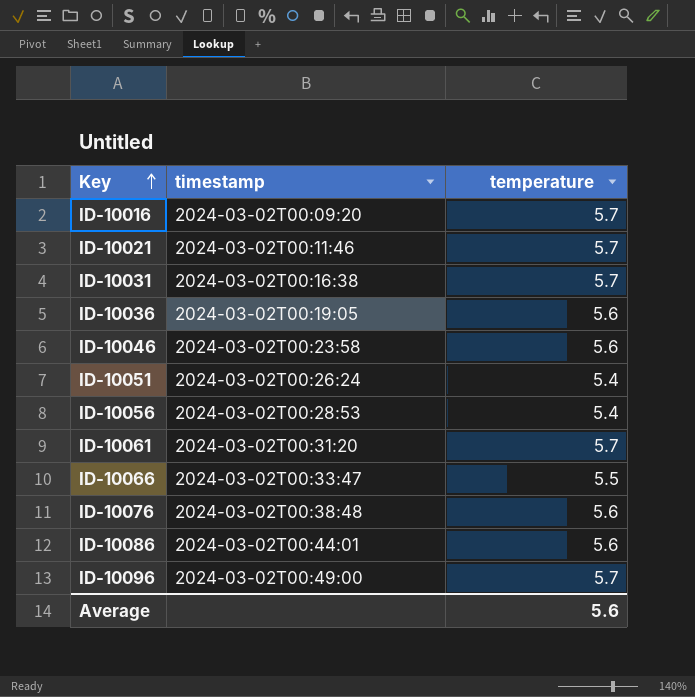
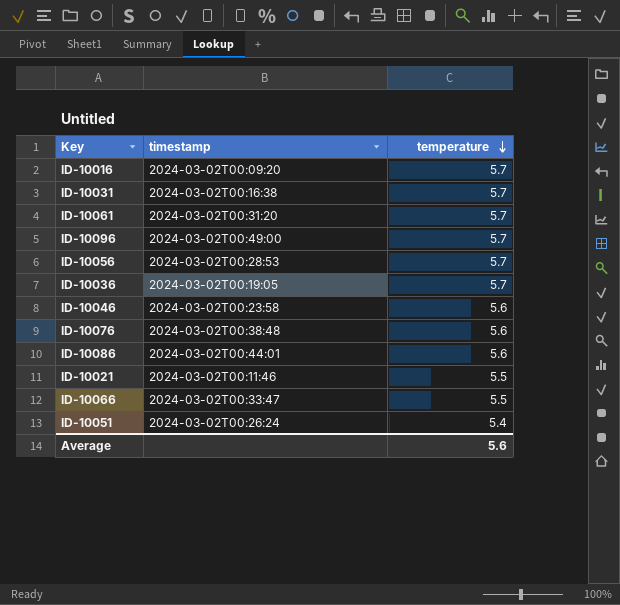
row order: Key ascending -> temperature descending
ID-10056 | temperature: 5.4 -> 5.7
ID-10036 | temperature: 5.6 -> 5.7
ID-10021 | temperature: 5.7 -> 5.5

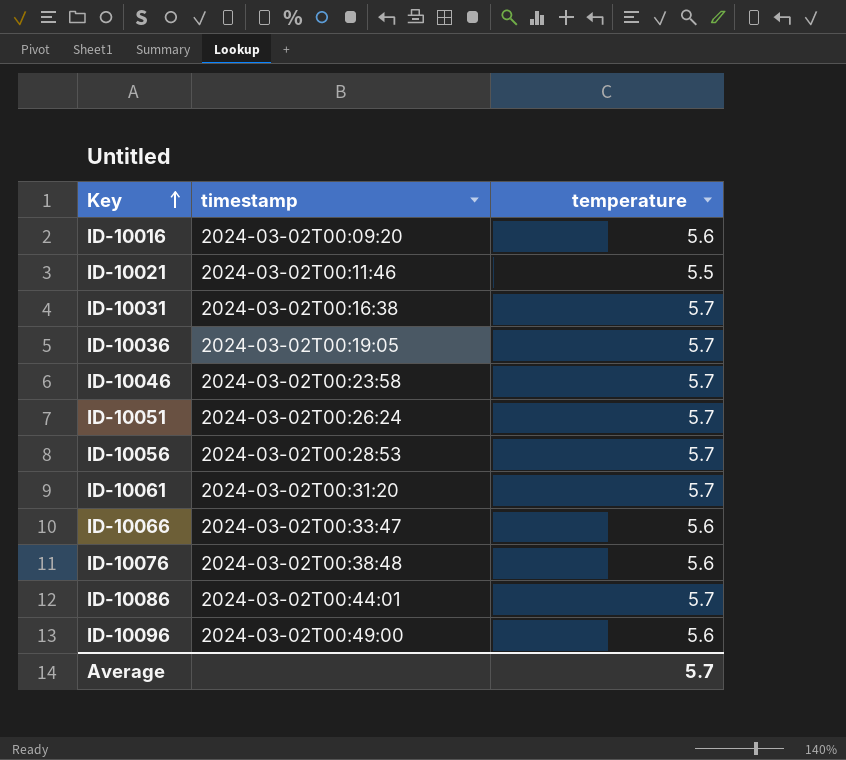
row order: temperature descending -> Key ascending
ID-10016 | temperature: 5.7 -> 5.6
ID-10046 | temperature: 5.6 -> 5.7
ID-10051 | temperature: 5.4 -> 5.7
ID-10066 | temperature: 5.5 -> 5.6
ID-10086 | temperature: 5.6 -> 5.7
ID-10096 | temperature: 5.7 -> 5.6
Average | temperature: 5.6 -> 5.7

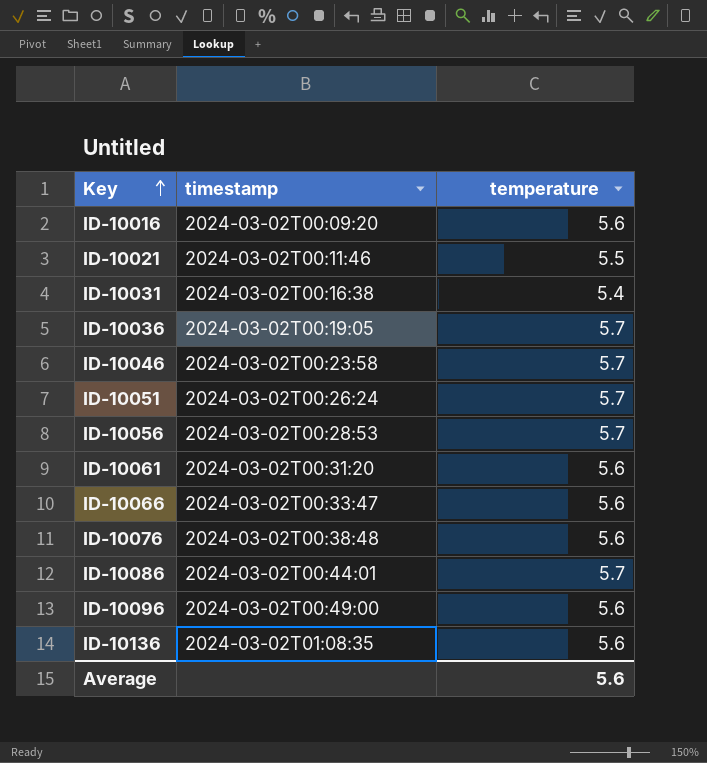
ID-10031 | temperature: 5.7 -> 5.4
ID-10061 | temperature: 5.7 -> 5.6
row ID-10136: none -> 2024-03-02T01:08:35 | 5.6
Average | temperature: 5.7 -> 5.6

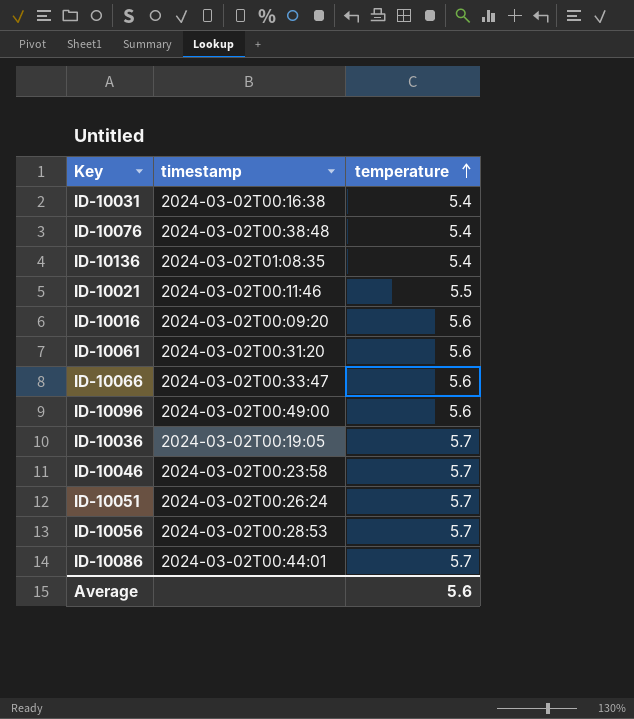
row order: Key ascending -> temperature ascending
ID-10076 | temperature: 5.6 -> 5.4
ID-10136 | temperature: 5.6 -> 5.4

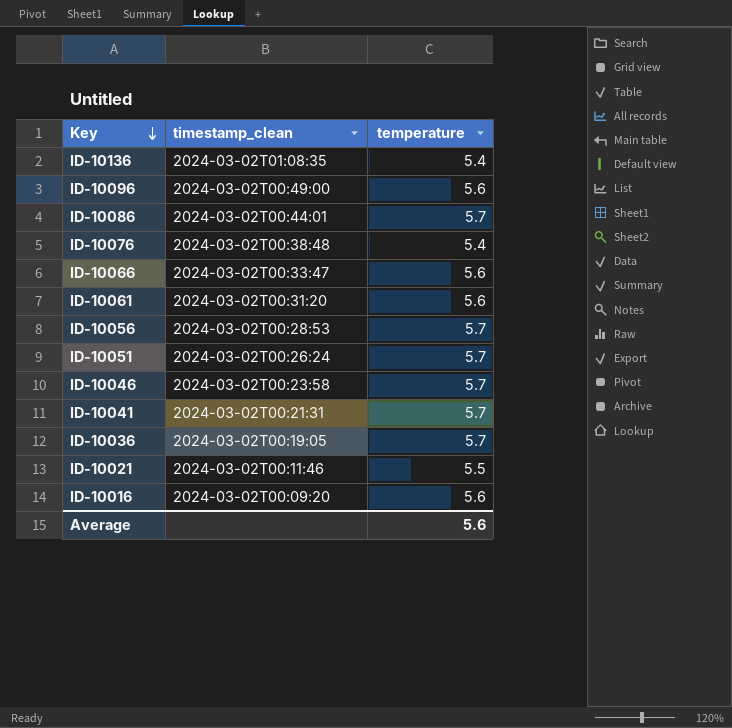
row order: temperature ascending -> Key descending
column name: timestamp -> timestamp_clean
row ID-10031: 2024-03-02T00:16:38 | 5.4 -> none
row ID-10041: none -> 2024-03-02T00:21:31 | 5.7

